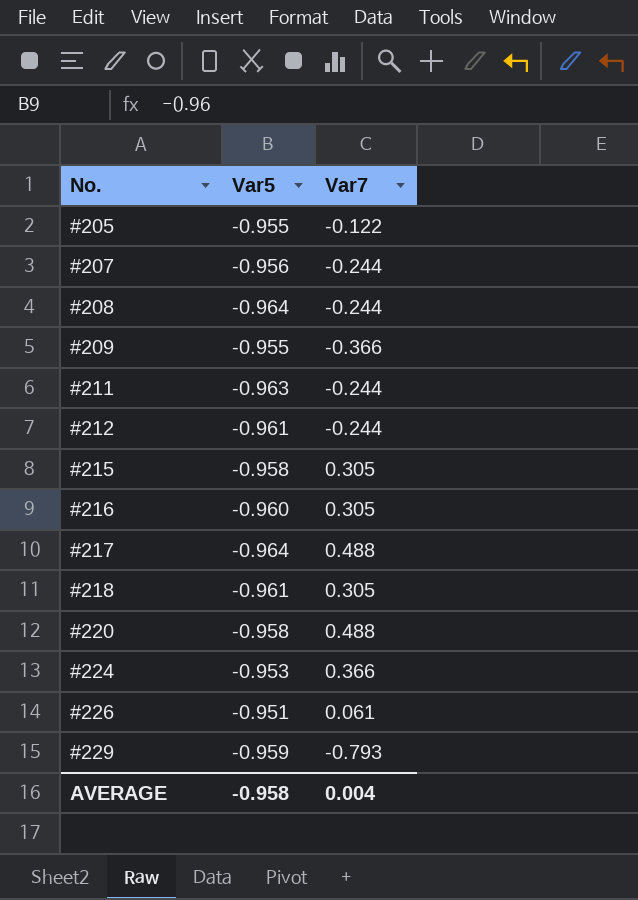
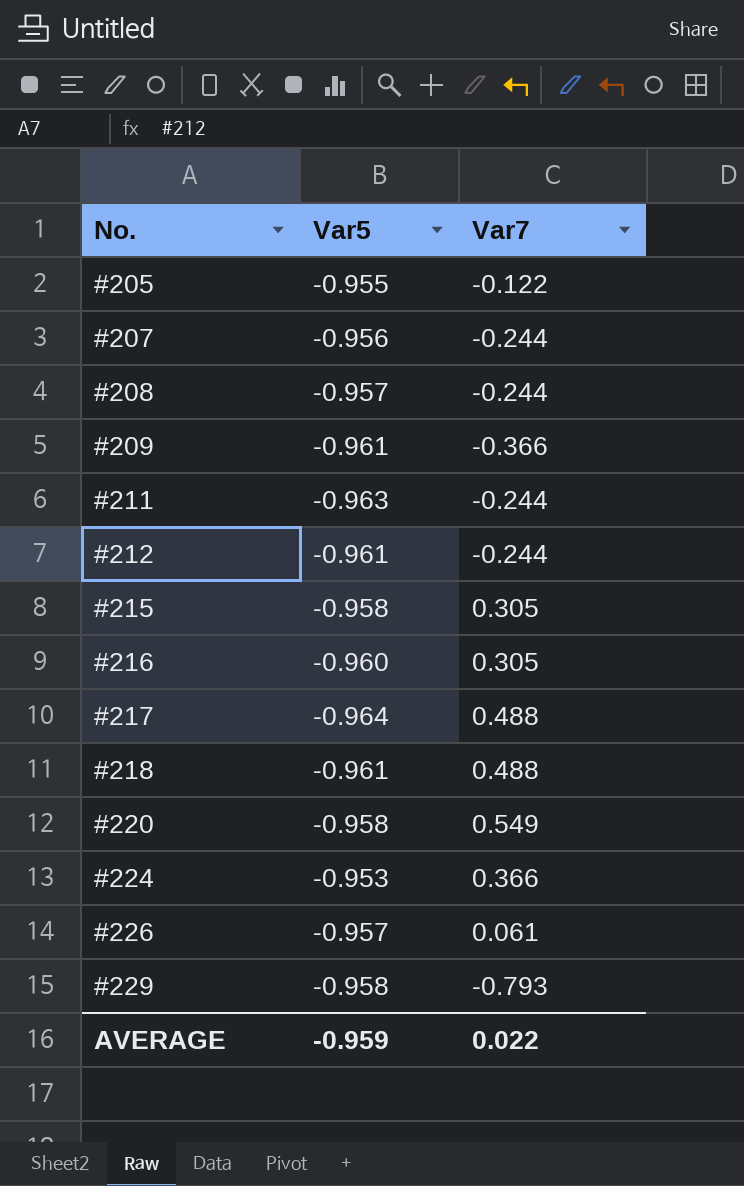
#208 | Var5: -0.964 -> -0.957
#209 | Var5: -0.955 -> -0.961
#218 | Var7: 0.305 -> 0.488
#220 | Var7: 0.488 -> 0.549
#226 | Var5: -0.951 -> -0.957
#229 | Var5: -0.959 -> -0.958
AVERAGE | Var5: -0.958 -> -0.959
AVERAGE | Var7: 0.004 -> 0.022

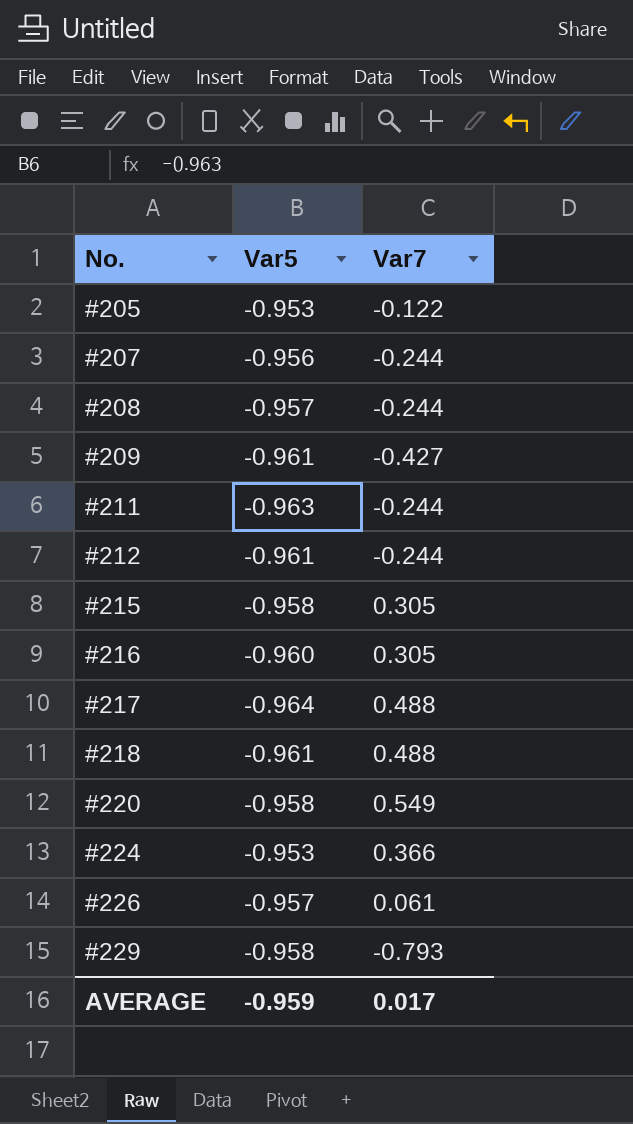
#205 | Var5: -0.955 -> -0.953
#209 | Var7: -0.366 -> -0.427
AVERAGE | Var7: 0.022 -> 0.017

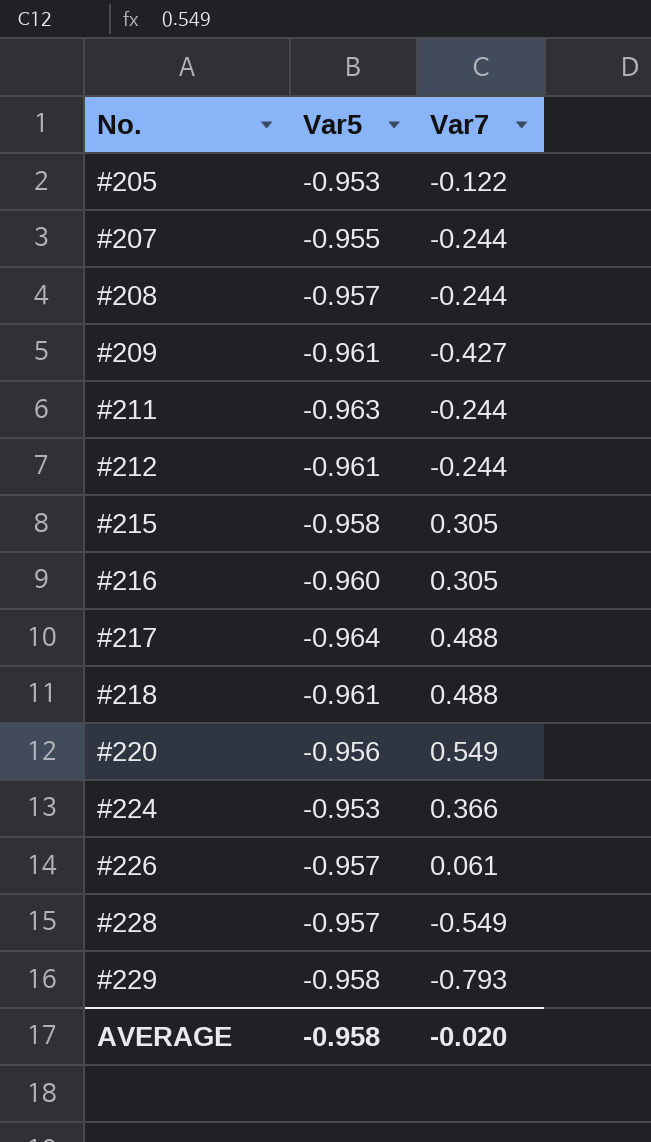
#207 | Var5: -0.956 -> -0.955
#220 | Var5: -0.958 -> -0.956
row #228: none -> -0.957 | -0.549
AVERAGE | Var5: -0.959 -> -0.958
AVERAGE | Var7: 0.017 -> -0.020

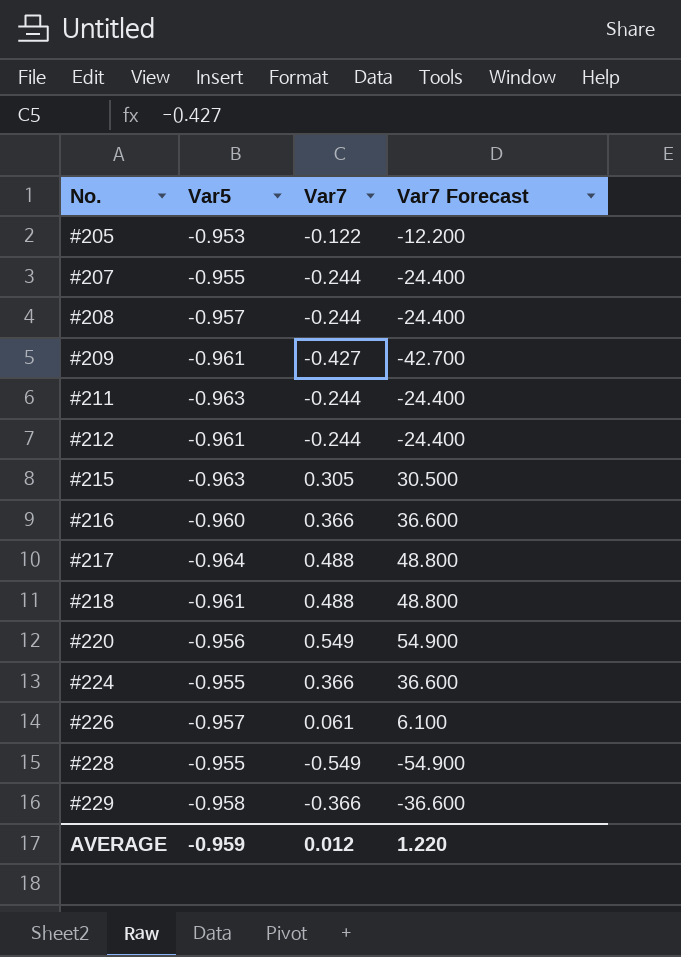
column Var7 Forecast | formula: none -> [Var7] * 100
#215 | Var5: -0.958 -> -0.963
#216 | Var7: 0.305 -> 0.366
#224 | Var5: -0.953 -> -0.955
#228 | Var5: -0.957 -> -0.955
#229 | Var7: -0.793 -> -0.366
AVERAGE | Var5: -0.958 -> -0.959
AVERAGE | Var7: -0.020 -> 0.012

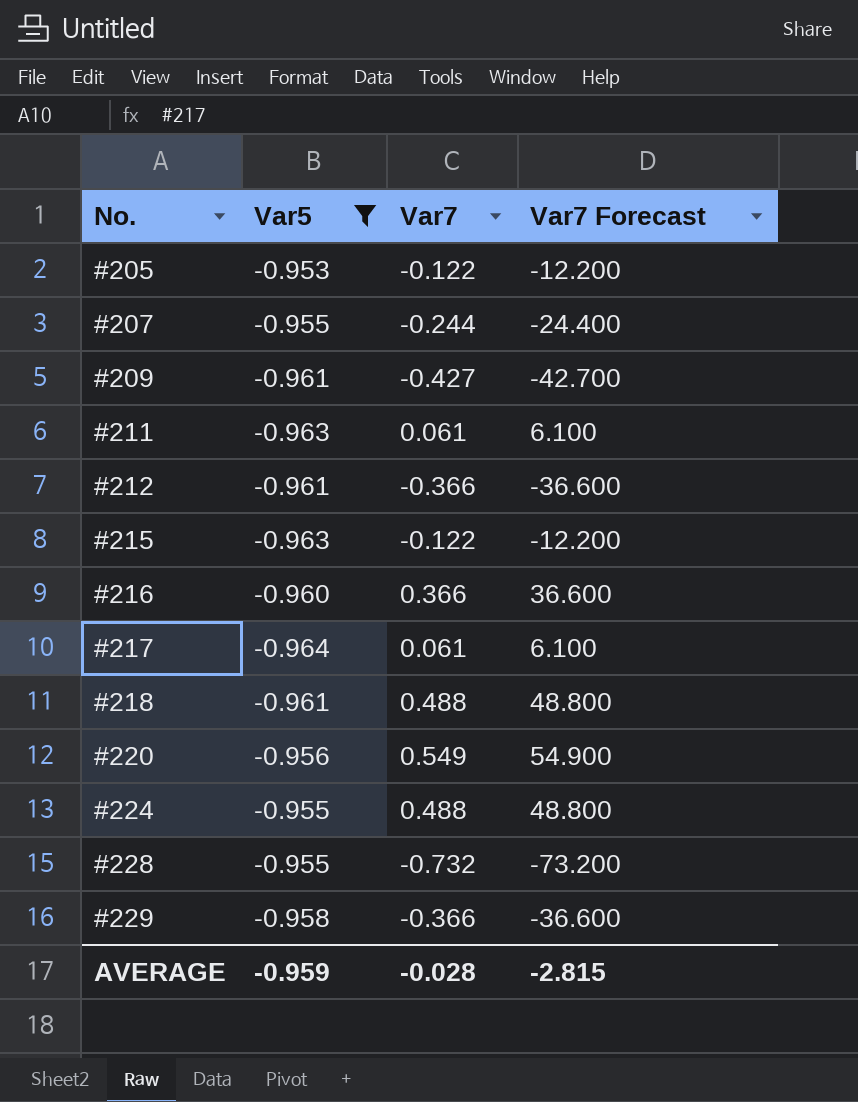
filter: none -> Var5 != -0.957
#211 | Var7: -0.244 -> 0.061
#211 | Var7 Forecast: -24.400 -> 6.100
#212 | Var7: -0.244 -> -0.366
#212 | Var7 Forecast: -24.400 -> -36.600
#215 | Var7: 0.305 -> -0.122
#215 | Var7 Forecast: 30.500 -> -12.200
#217 | Var7: 0.488 -> 0.061
#217 | Var7 Forecast: 48.800 -> 6.100
#224 | Var7: 0.366 -> 0.488
#224 | Var7 Forecast: 36.600 -> 48.800
#228 | Var7: -0.549 -> -0.732
#228 | Var7 Forecast: -54.900 -> -73.200
AVERAGE | Var7: 0.012 -> -0.028
AVERAGE | Var7 Forecast: 1.220 -> -2.815

